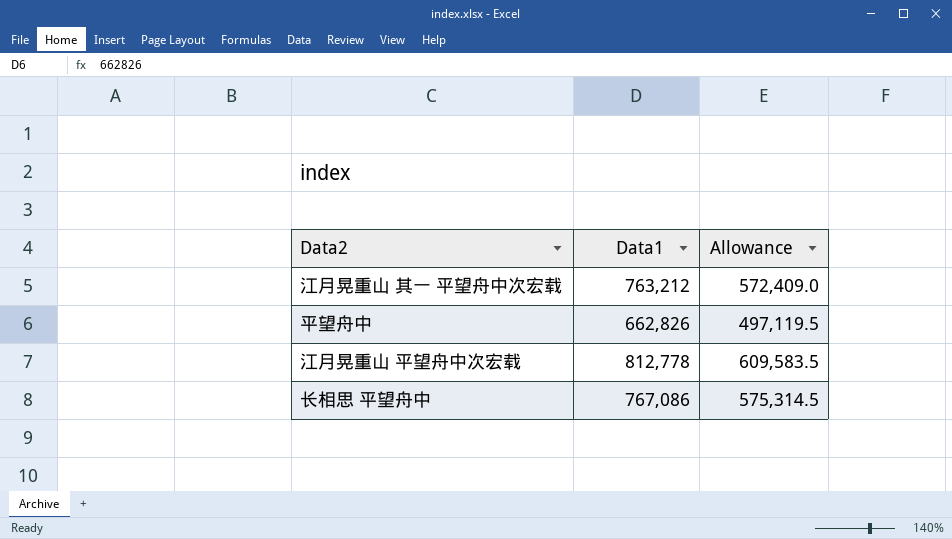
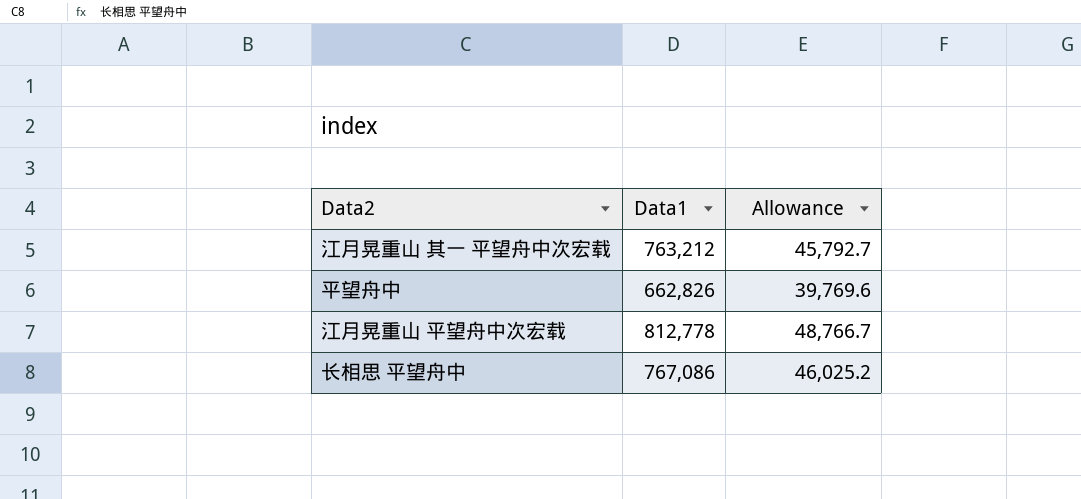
column Allowance | formula: [Data1] * 0.75 -> [Data1] * 0.06

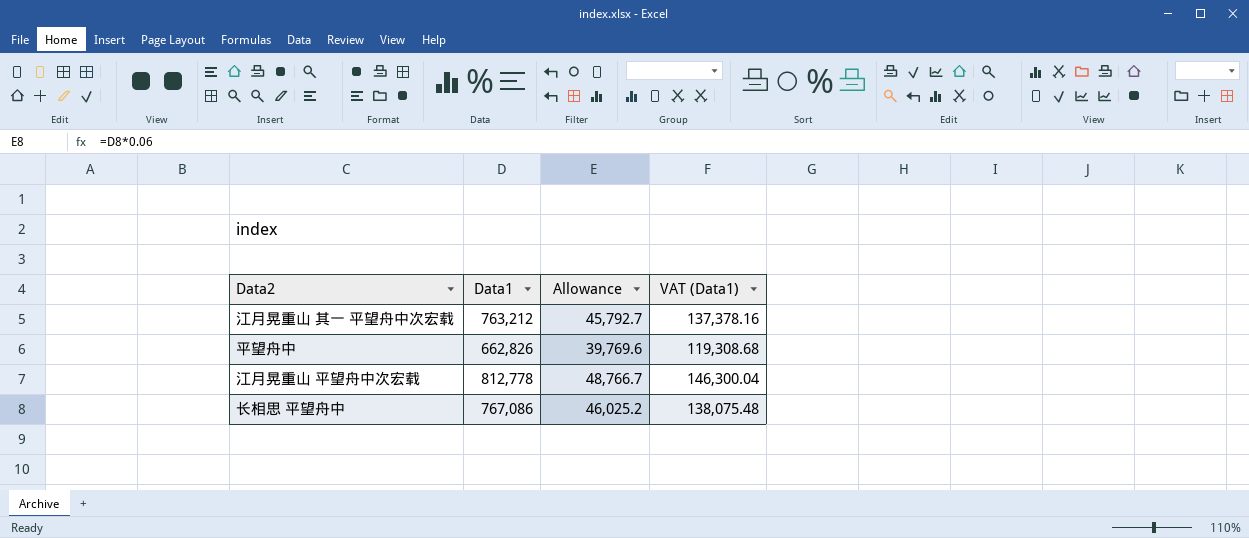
column VAT (Data1) | formula: none -> [Data1] * 0.18

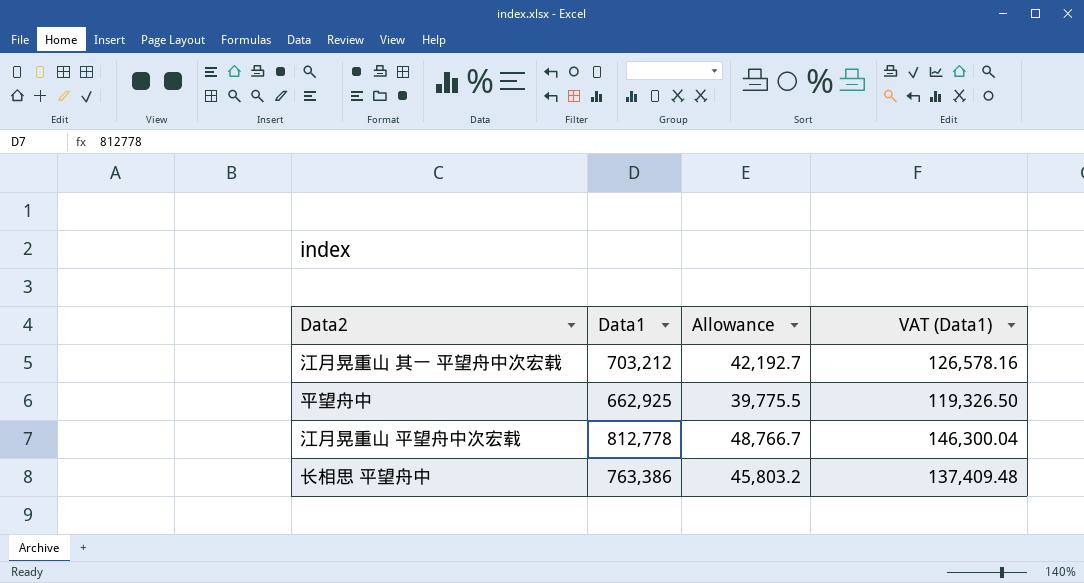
江月晃重山 其一 平望舟中次宏载 | Data1: 763,212 -> 703,212
江月晃重山 其一 平望舟中次宏载 | Allowance: 45,792.7 -> 42,192.7
江月晃重山 其一 平望舟中次宏载 | VAT (Data1): 137,378.16 -> 126,578.16
平望舟中 | Data1: 662,826 -> 662,925
平望舟中 | Allowance: 39,769.6 -> 39,775.5
平望舟中 | VAT (Data1): 119,308.68 -> 119,326.50
长相思 平望舟中 | Data1: 767,086 -> 763,386
长相思 平望舟中 | Allowance: 46,025.2 -> 45,803.2
长相思 平望舟中 | VAT (Data1): 138,075.48 -> 137,409.48

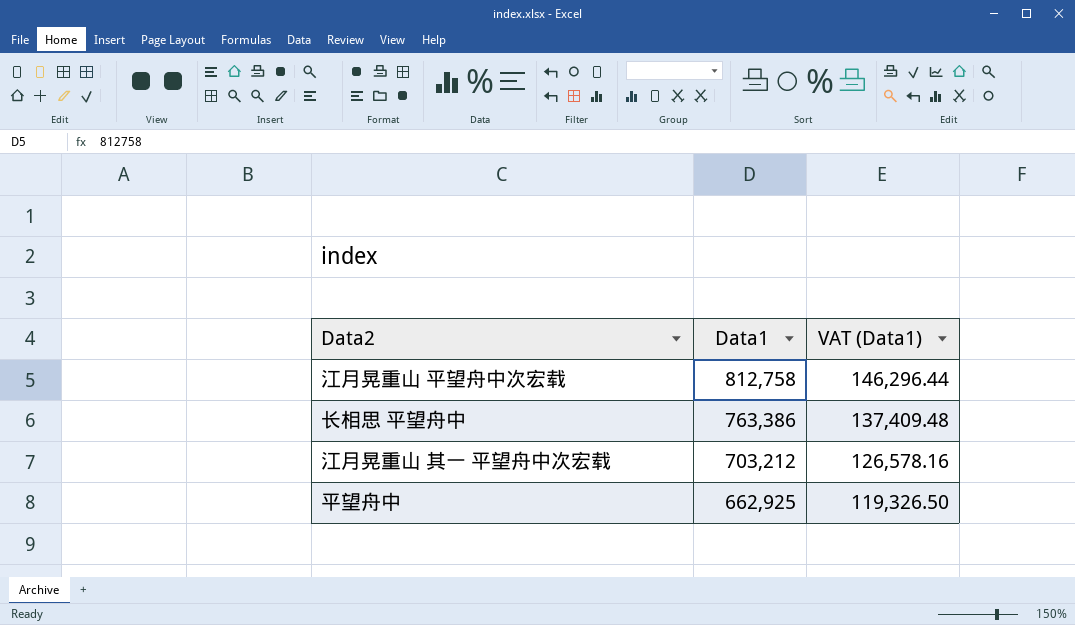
row order: none -> Data1 descending
column Allowance | formula: [Data1] * 0.06 -> none
江月晃重山 平望舟中次宏载 | Data1: 812,778 -> 812,758
江月晃重山 平望舟中次宏载 | VAT (Data1): 146,300.04 -> 146,296.44

